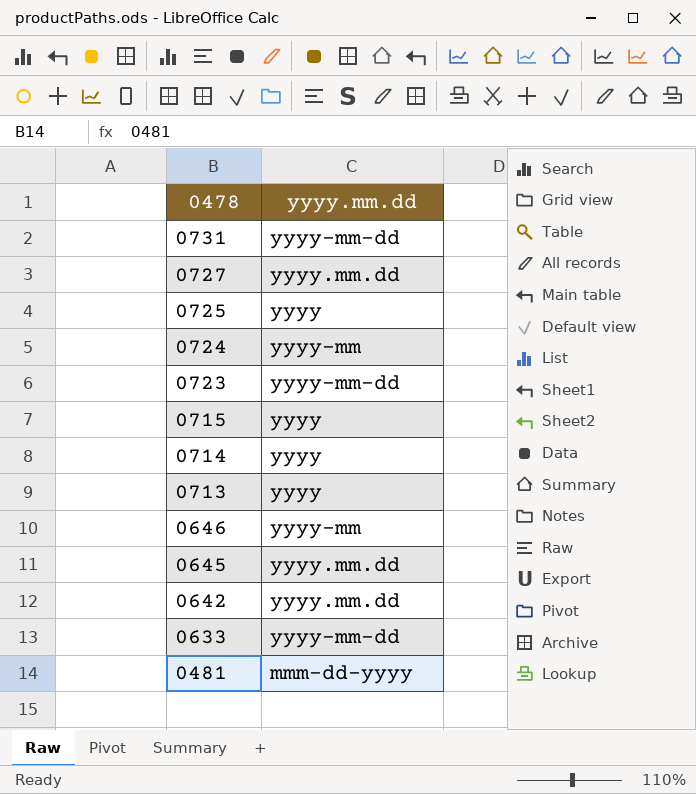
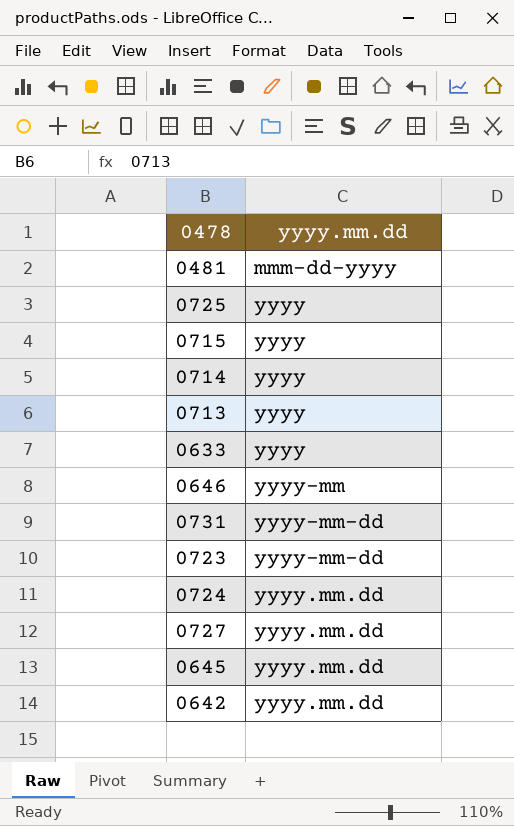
row order: 0478 descending -> yyyy.mm.dd ascending
0633 | yyyy.mm.dd: yyyy-mm-dd -> yyyy
0724 | yyyy.mm.dd: yyyy-mm -> yyyy.mm.dd

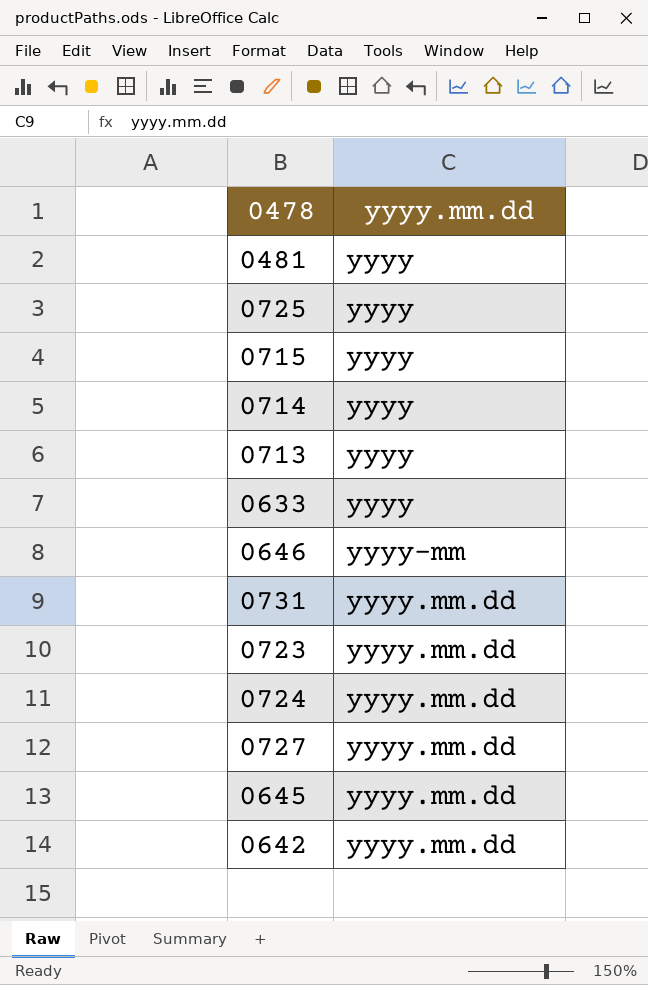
0481 | yyyy.mm.dd: mmm-dd-yyyy -> yyyy
0731 | yyyy.mm.dd: yyyy-mm-dd -> yyyy.mm.dd
0723 | yyyy.mm.dd: yyyy-mm-dd -> yyyy.mm.dd

